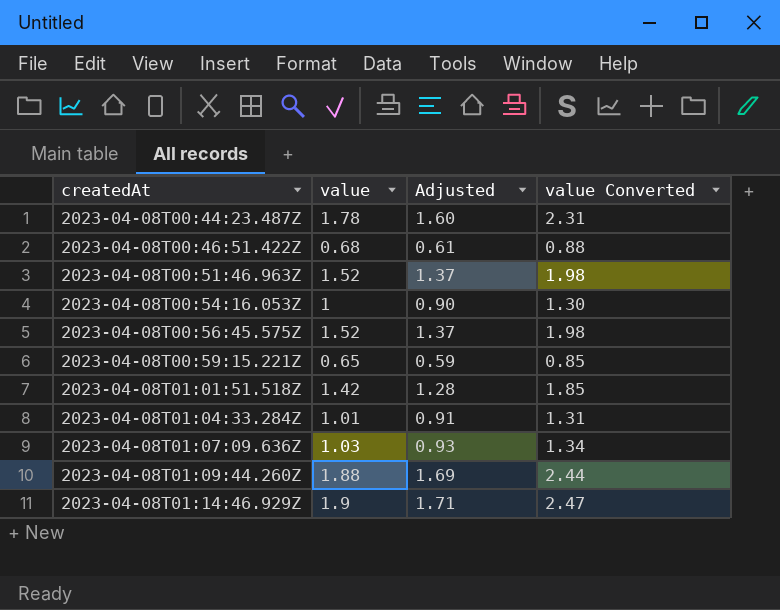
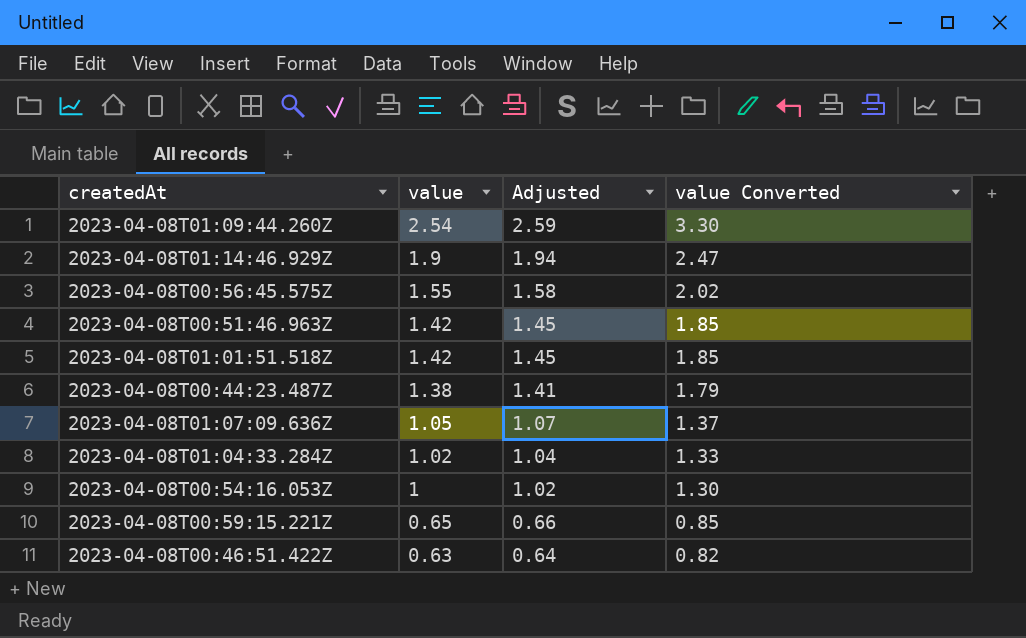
row order: createdAt ascending -> value descending
column Adjusted | formula: [value] * 0.9 -> [value] * 1.02
2023-04-08T01:09:44.260Z | value: 1.88 -> 2.54
2023-04-08T01:09:44.260Z | value Converted: 2.44 -> 3.30
2023-04-08T00:56:45.575Z | value: 1.52 -> 1.55
2023-04-08T00:56:45.575Z | value Converted: 1.98 -> 2.02
2023-04-08T00:51:46.963Z | value: 1.52 -> 1.42
2023-04-08T00:51:46.963Z | value Converted: 1.98 -> 1.85
2023-04-08T00:44:23.487Z | value: 1.78 -> 1.38
2023-04-08T00:44:23.487Z | value Converted: 2.31 -> 1.79
2023-04-08T01:07:09.636Z | value: 1.03 -> 1.05
2023-04-08T01:07:09.636Z | value Converted: 1.34 -> 1.37
2023-04-08T01:04:33.284Z | value: 1.01 -> 1.02
2023-04-08T01:04:33.284Z | value Converted: 1.31 -> 1.33
2023-04-08T00:46:51.422Z | value: 0.68 -> 0.63
2023-04-08T00:46:51.422Z | value Converted: 0.88 -> 0.82

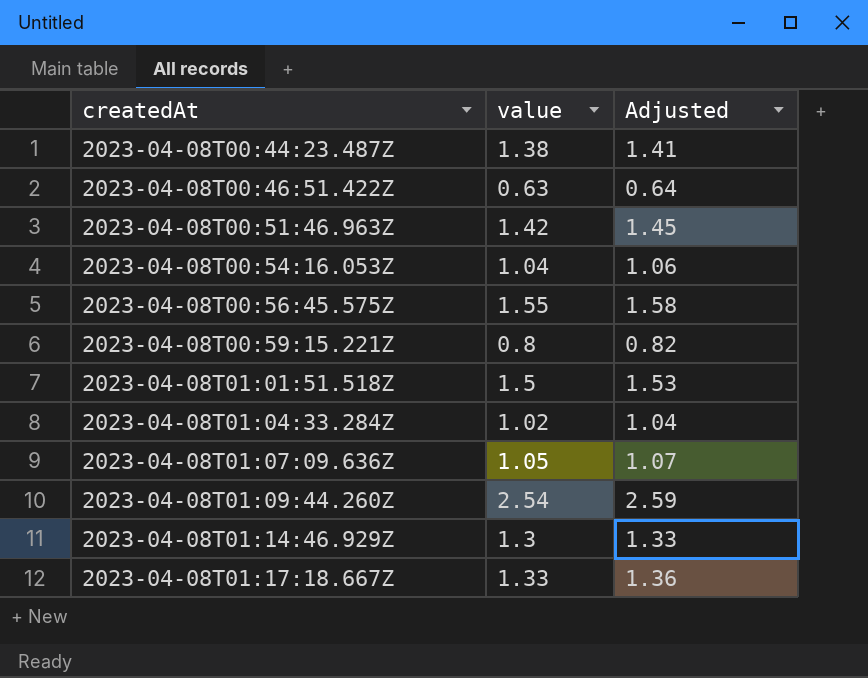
row order: value descending -> createdAt ascending
column value Converted | formula: [value] * 1.3 -> none
2023-04-08T00:54:16.053Z | value: 1 -> 1.04
2023-04-08T00:54:16.053Z | Adjusted: 1.02 -> 1.06
2023-04-08T00:59:15.221Z | value: 0.65 -> 0.8
2023-04-08T00:59:15.221Z | Adjusted: 0.66 -> 0.82
2023-04-08T01:01:51.518Z | value: 1.42 -> 1.5
2023-04-08T01:01:51.518Z | Adjusted: 1.45 -> 1.53
2023-04-08T01:14:46.929Z | value: 1.9 -> 1.3
2023-04-08T01:14:46.929Z | Adjusted: 1.94 -> 1.33
row 2023-04-08T01:17:18.667Z: none -> 1.33 | 1.36

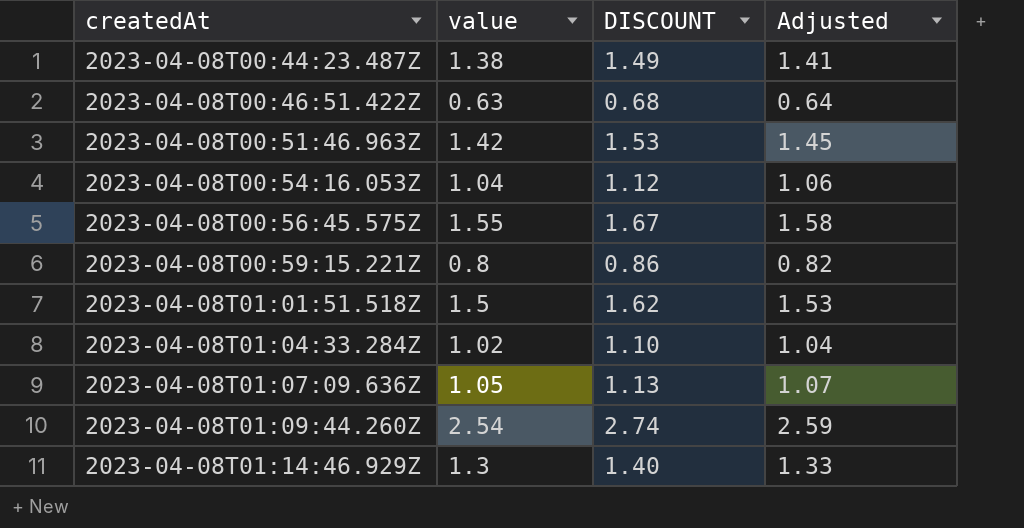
column DISCOUNT | formula: none -> [value] * 1.08
row 2023-04-08T01:17:18.667Z: 1.33 | 1.36 -> none

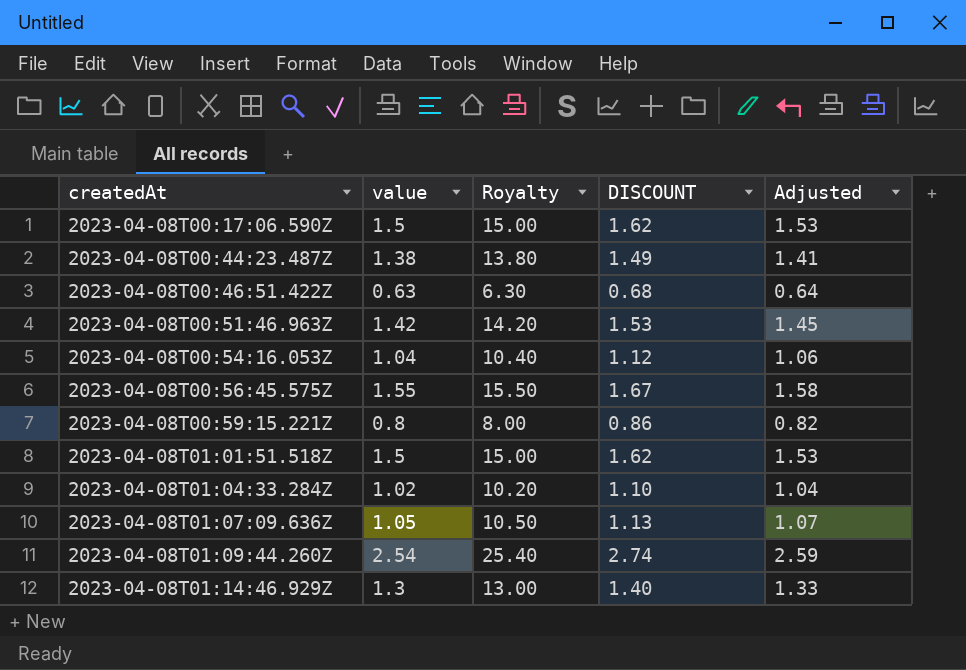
column Royalty | formula: none -> [value] * 10
row 2023-04-08T00:17:06.590Z: none -> 1.5 | 15.00 | 1.62 | 1.53

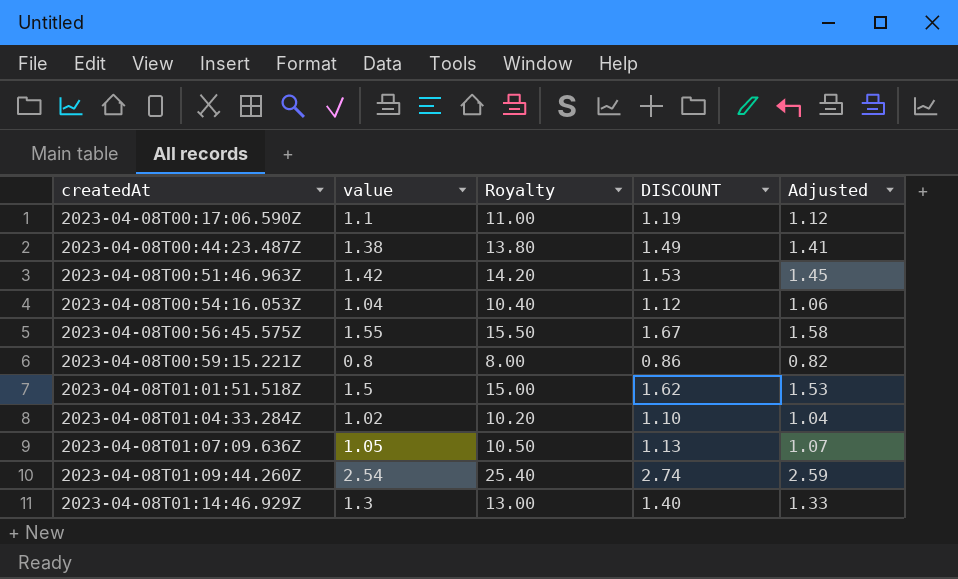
row 2023-04-08T00:46:51.422Z: 0.63 | 6.30 | 0.68 | 0.64 -> none
2023-04-08T00:17:06.590Z | value: 1.5 -> 1.1
2023-04-08T00:17:06.590Z | Royalty: 15.00 -> 11.00
2023-04-08T00:17:06.590Z | DISCOUNT: 1.62 -> 1.19
2023-04-08T00:17:06.590Z | Adjusted: 1.53 -> 1.12

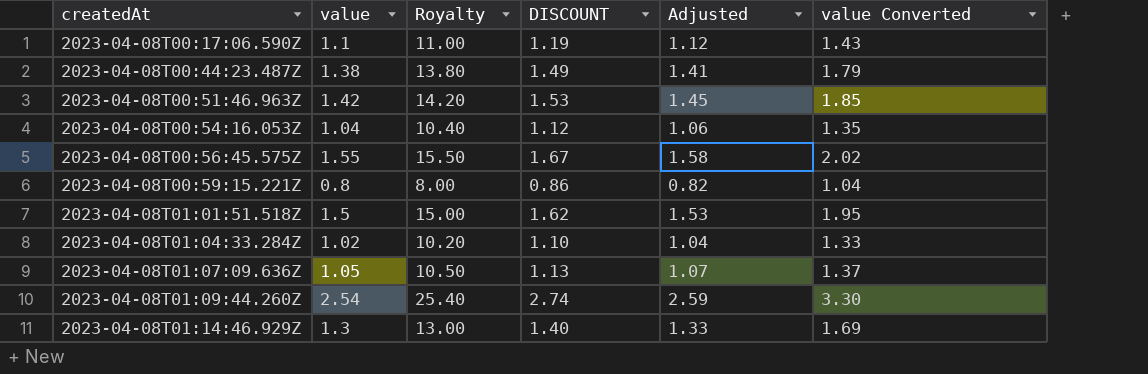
column value Converted | formula: none -> [value] * 1.3

